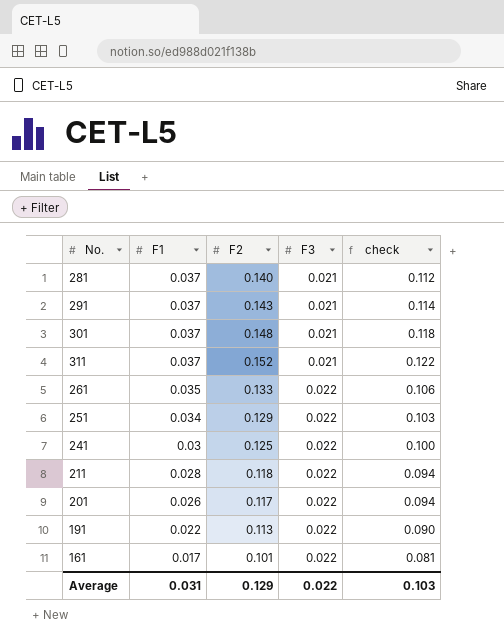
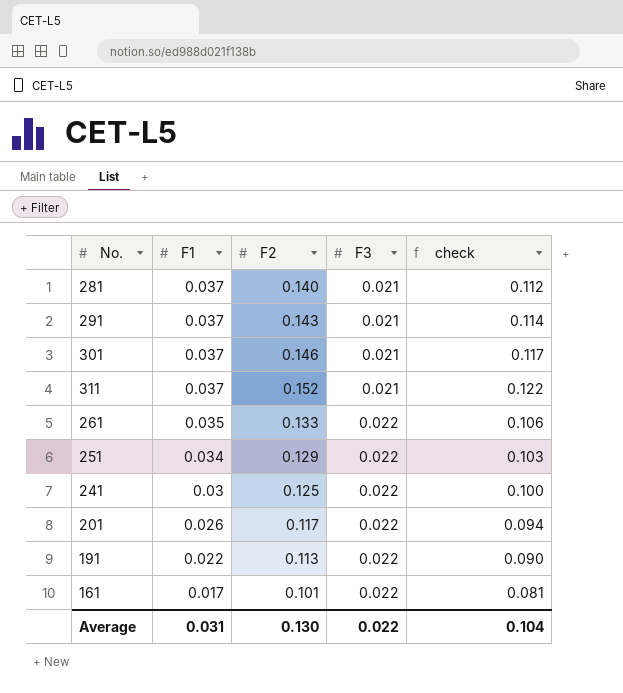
row 211: 0.028 | 0.118 | 0.022 | 0.094 -> none
301 | F2: 0.148 -> 0.146
301 | check: 0.118 -> 0.117
Average | F2: 0.129 -> 0.130
Average | check: 0.103 -> 0.104

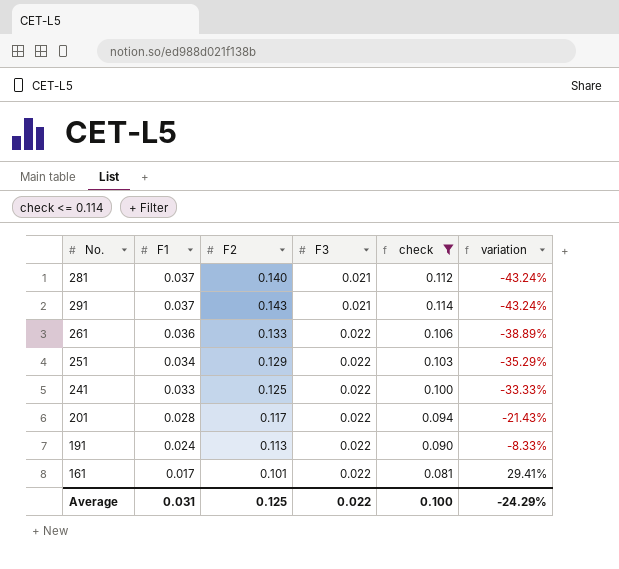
filter: none -> check <= 0.114
column variation | formula: none -> ([F3] - [F1]) / [F1]
261 | F1: 0.035 -> 0.036
241 | F1: 0.03 -> 0.033
201 | F1: 0.026 -> 0.028
191 | F1: 0.022 -> 0.024
Average | F2: 0.130 -> 0.125
Average | check: 0.104 -> 0.100

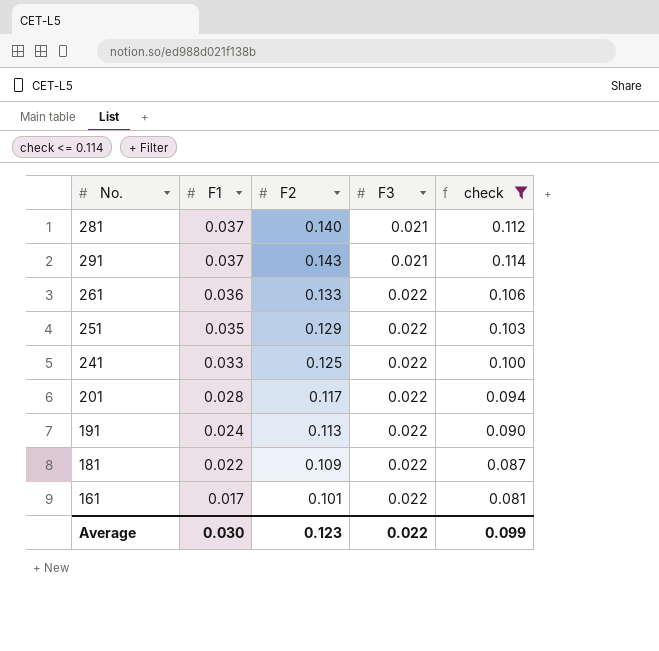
column variation | formula: ([F3] - [F1]) / [F1] -> none
251 | F1: 0.034 -> 0.035
row 181: none -> 0.022 | 0.109 | 0.022 | 0.087
Average | F1: 0.031 -> 0.030
Average | F2: 0.125 -> 0.123
Average | check: 0.100 -> 0.099

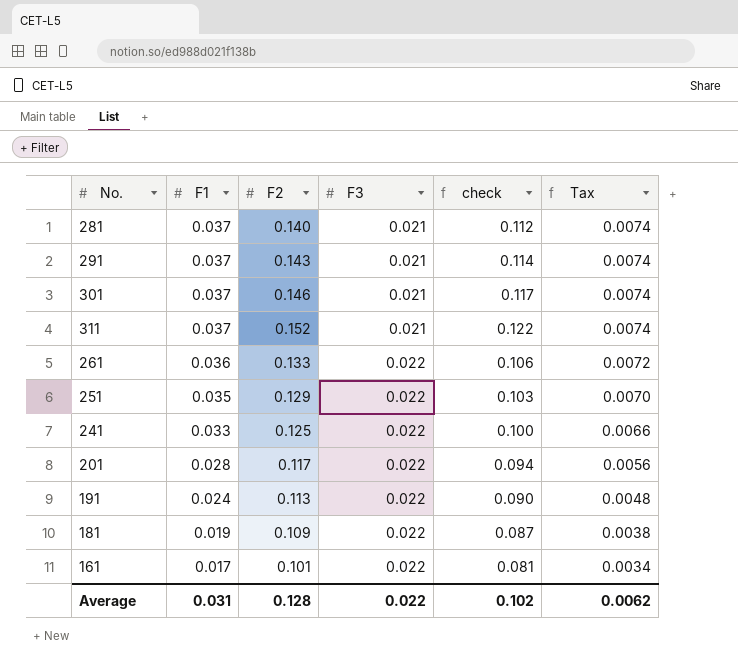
filter: check <= 0.114 -> none
column Tax | formula: none -> [F1] * 0.2
181 | F1: 0.022 -> 0.019
Average | F1: 0.030 -> 0.031
Average | F2: 0.123 -> 0.128
Average | check: 0.099 -> 0.102

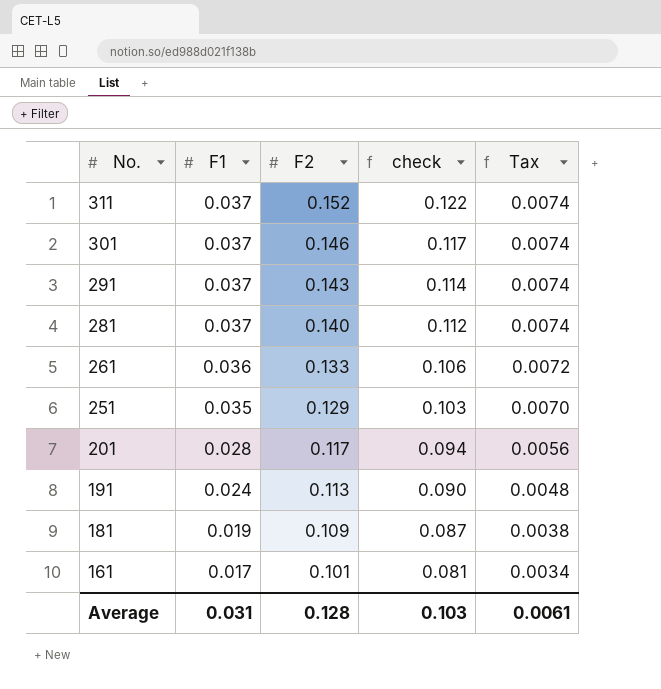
row order: F1 descending -> No. descending
column F3 | position: 4 -> none
row 241: 0.033 | 0.125 | 0.022 | 0.100 | 0.0066 -> none
Average | check: 0.102 -> 0.103
Average | Tax: 0.0062 -> 0.0061

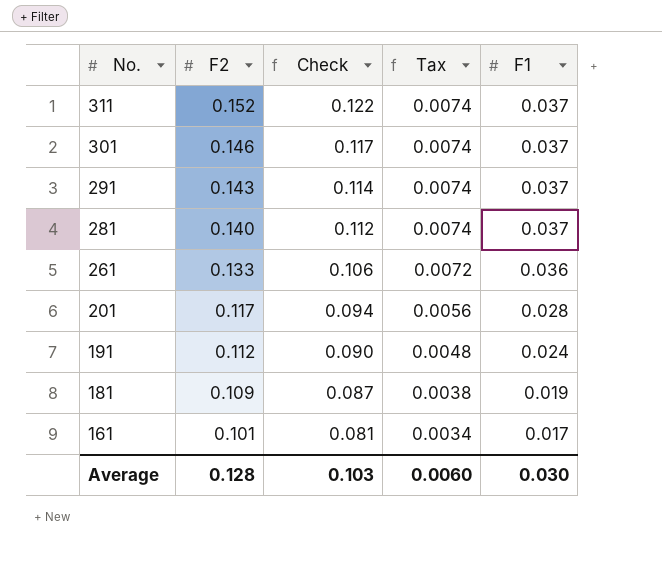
column name: check -> Check
column F1 | position: 2 -> 5
row 251: 0.035 | 0.129 | 0.103 | 0.0070 -> none
191 | F2: 0.113 -> 0.112
Average | Tax: 0.0061 -> 0.0060
Average | F1: 0.031 -> 0.030

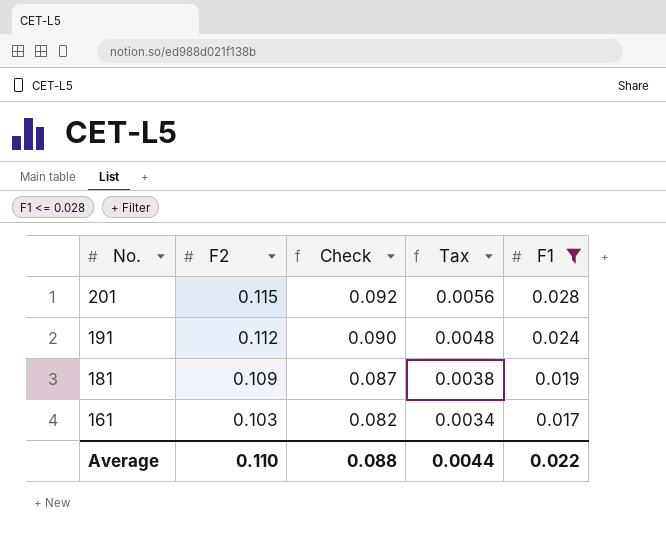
filter: none -> F1 <= 0.028
201 | F2: 0.117 -> 0.115
201 | Check: 0.094 -> 0.092
161 | F2: 0.101 -> 0.103
161 | Check: 0.081 -> 0.082
Average | F2: 0.128 -> 0.110
Average | Check: 0.103 -> 0.088
Average | Tax: 0.0060 -> 0.0044
Average | F1: 0.030 -> 0.022

